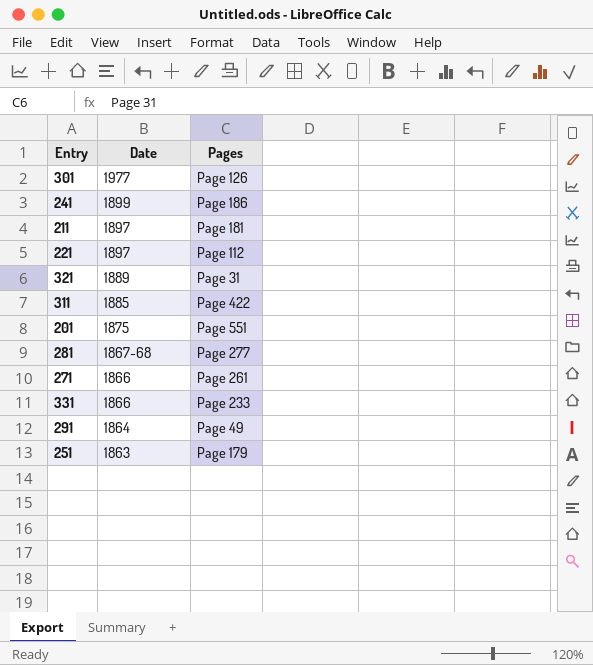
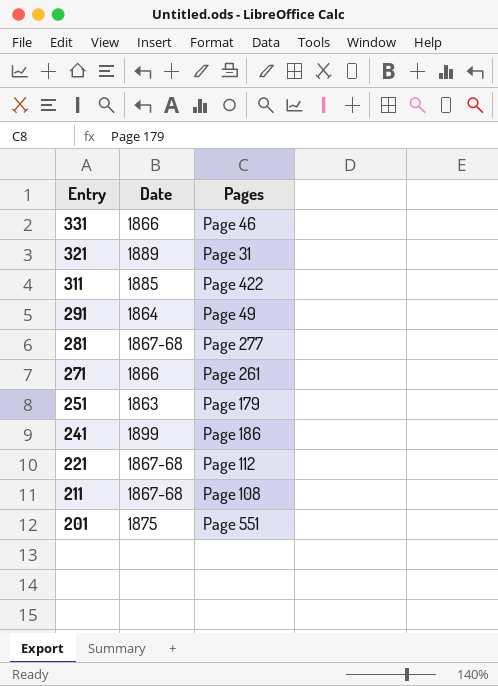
row order: Date descending -> Entry descending
row 301: 1977 | Page 126 -> none
331 | Pages: Page 233 -> Page 46
221 | Date: 1897 -> 1867-68
211 | Date: 1897 -> 1867-68
211 | Pages: Page 181 -> Page 108

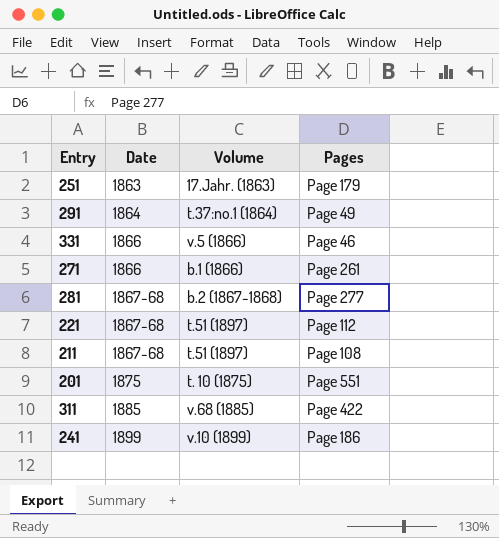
row order: Entry descending -> Date ascending
column Volume | position: none -> 3
row 321: 1889 | Page 31 -> none

